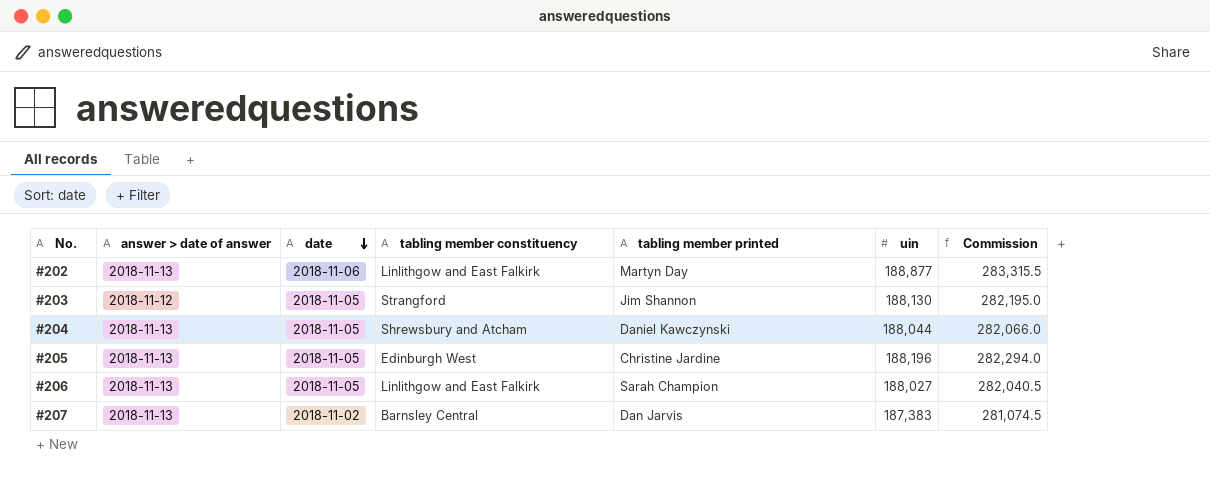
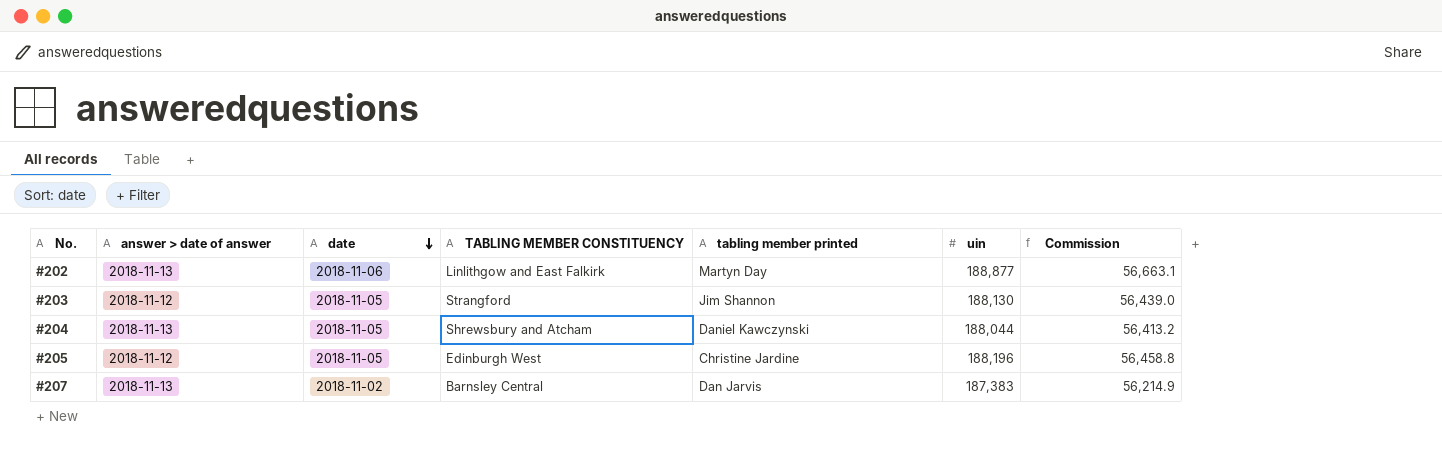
column name: tabling member constituency -> TABLING MEMBER CONSTITUENCY
column Commission | formula: [uin] * 1.5 -> [uin] * 0.3
row #206: 2018-11-13 | 2018-11-05 | Linlithgow and East Falkirk | Sarah Champion | 188,027 | 282,040.5 -> none
#205 | answer > date of answer: 2018-11-13 -> 2018-11-12

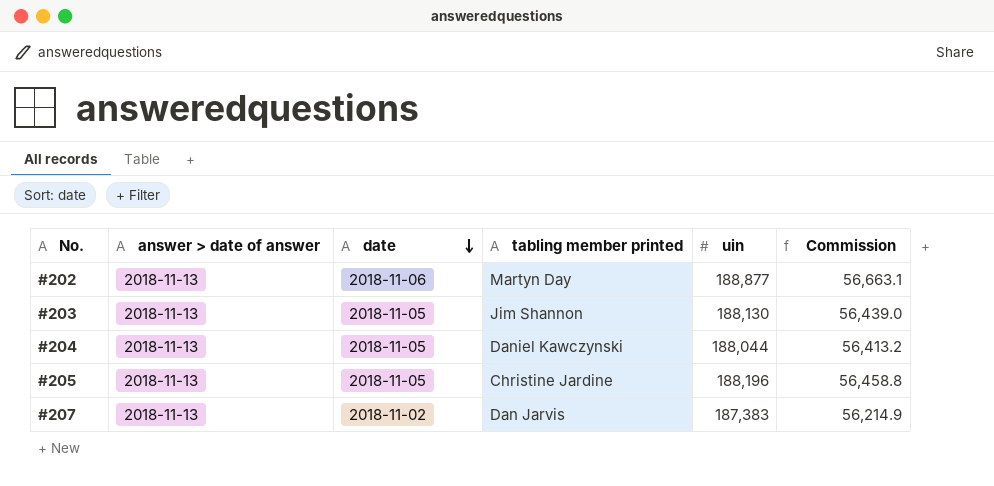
column TABLING MEMBER CONSTITUENCY | position: 4 -> none
#203 | answer > date of answer: 2018-11-12 -> 2018-11-13
#205 | answer > date of answer: 2018-11-12 -> 2018-11-13

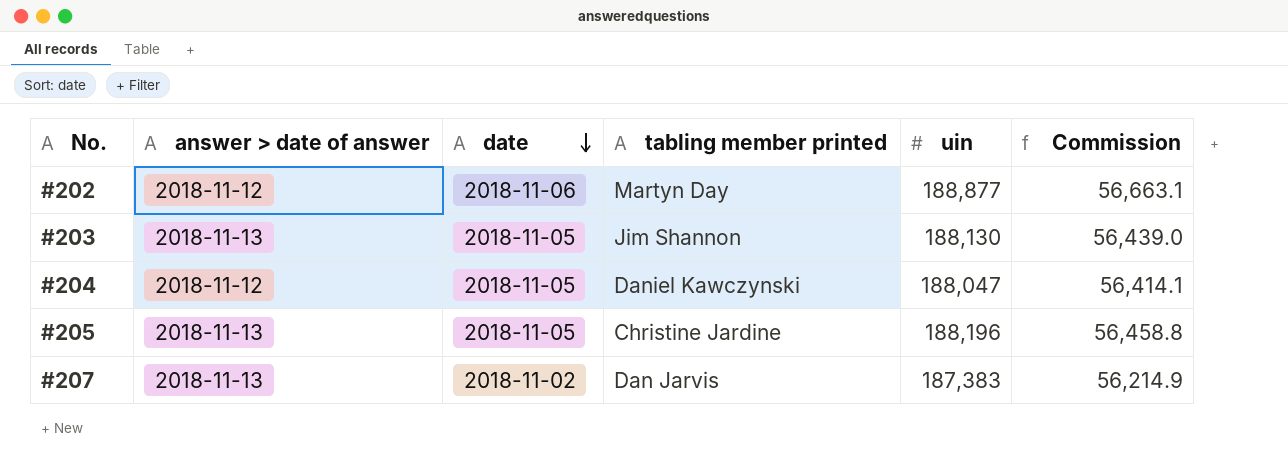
#202 | answer > date of answer: 2018-11-13 -> 2018-11-12
#204 | answer > date of answer: 2018-11-13 -> 2018-11-12
#204 | uin: 188,044 -> 188,047
#204 | Commission: 56,413.2 -> 56,414.1

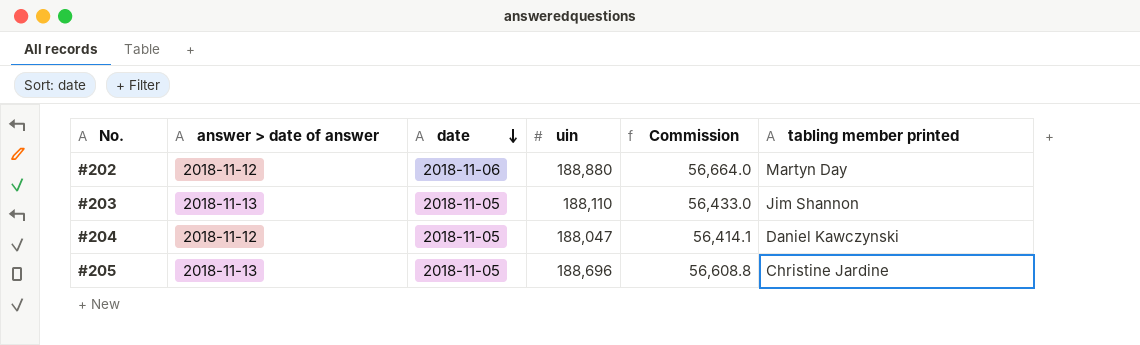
column tabling member printed | position: 4 -> 6
row #207: 2018-11-13 | 2018-11-02 | Dan Jarvis | 187,383 | 56,214.9 -> none
#202 | uin: 188,877 -> 188,880
#202 | Commission: 56,663.1 -> 56,664.0
#203 | uin: 188,130 -> 188,110
#203 | Commission: 56,439.0 -> 56,433.0
#205 | uin: 188,196 -> 188,696
#205 | Commission: 56,458.8 -> 56,608.8

